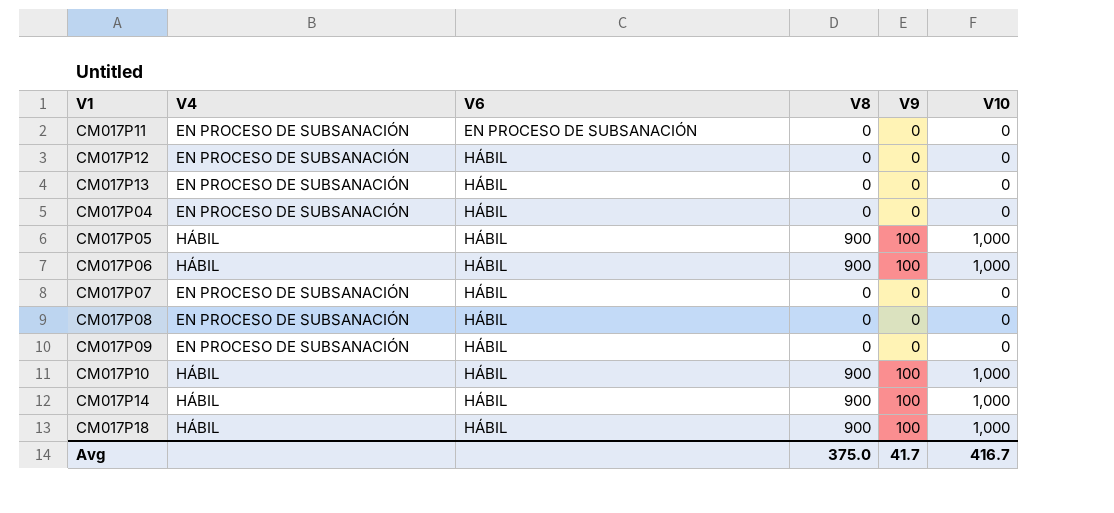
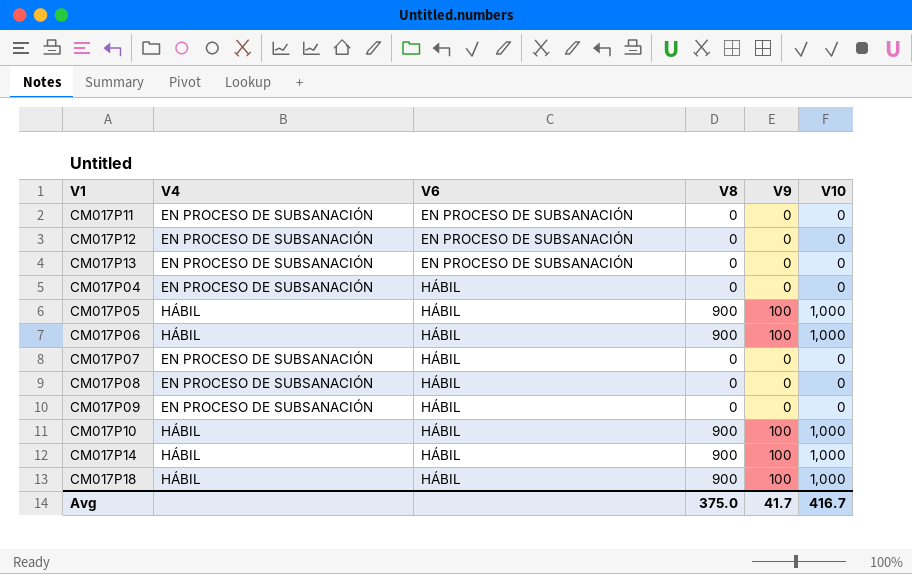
CM017P12 | V6: HÁBIL -> EN PROCESO DE SUBSANACIÓN
CM017P13 | V6: HÁBIL -> EN PROCESO DE SUBSANACIÓN

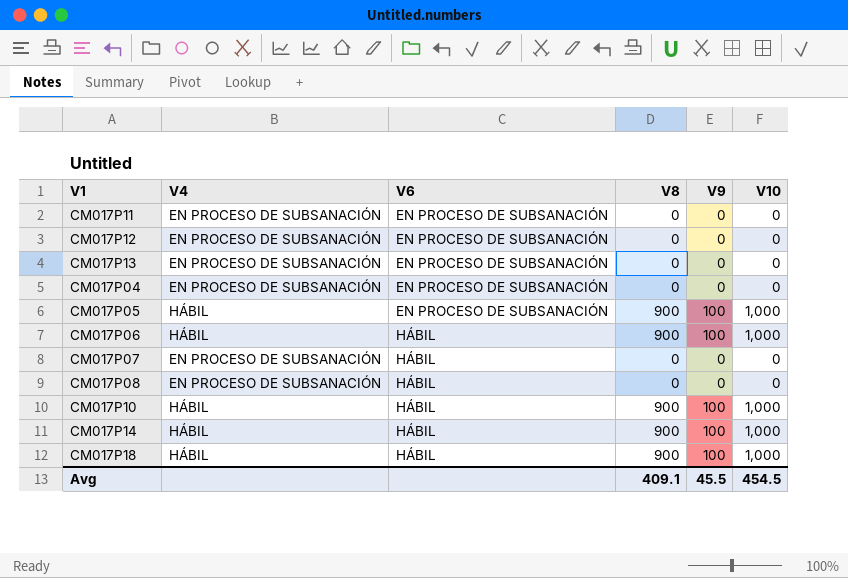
row CM017P09: EN PROCESO DE SUBSANACIÓN | HÁBIL | 0 | 0 | 0 -> none
CM017P04 | V6: HÁBIL -> EN PROCESO DE SUBSANACIÓN
CM017P05 | V6: HÁBIL -> EN PROCESO DE SUBSANACIÓN
Avg | V8: 375.0 -> 409.1
Avg | V9: 41.7 -> 45.5
Avg | V10: 416.7 -> 454.5

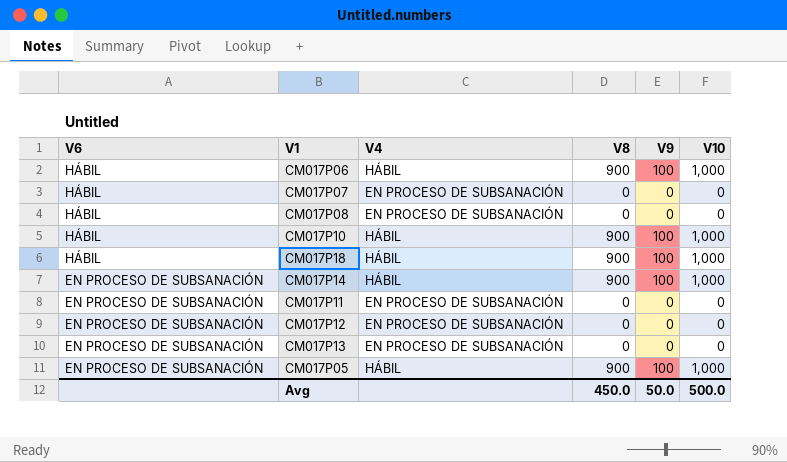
row order: V6 ascending -> V6 descending
column V6 | position: 3 -> 1
row CM017P04: EN PROCESO DE SUBSANACIÓN | EN PROCESO DE SUBSANACIÓN | 0 | 0 | 0 -> none
CM017P14 | V6: HÁBIL -> EN PROCESO DE SUBSANACIÓN
Avg | V8: 409.1 -> 450.0
Avg | V9: 45.5 -> 50.0
Avg | V10: 454.5 -> 500.0

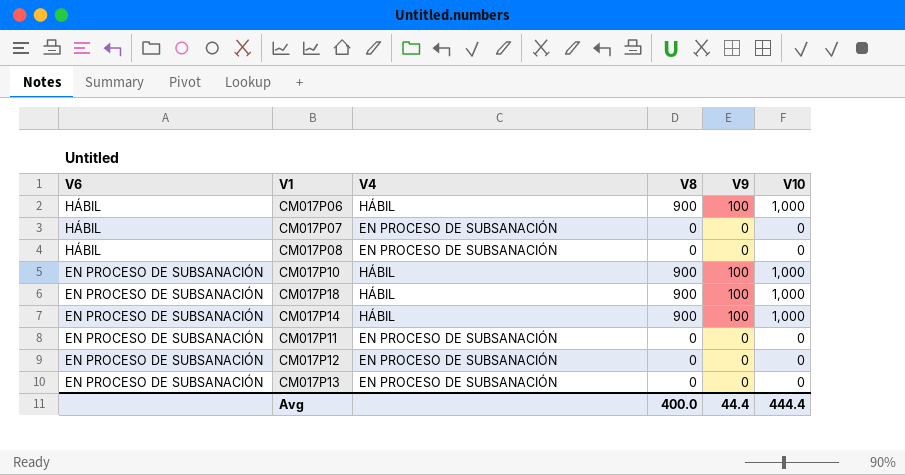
row CM017P05: EN PROCESO DE SUBSANACIÓN | HÁBIL | 900 | 100 | 1,000 -> none
CM017P10 | V6: HÁBIL -> EN PROCESO DE SUBSANACIÓN
CM017P18 | V6: HÁBIL -> EN PROCESO DE SUBSANACIÓN
Avg | V8: 450.0 -> 400.0
Avg | V9: 50.0 -> 44.4
Avg | V10: 500.0 -> 444.4

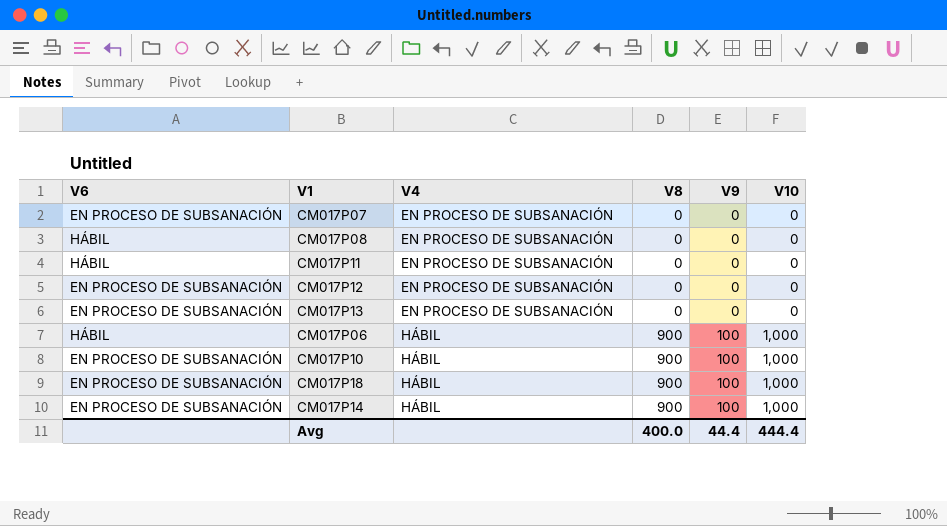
row order: V6 descending -> V4 ascending
CM017P07 | V6: HÁBIL -> EN PROCESO DE SUBSANACIÓN
CM017P11 | V6: EN PROCESO DE SUBSANACIÓN -> HÁBIL

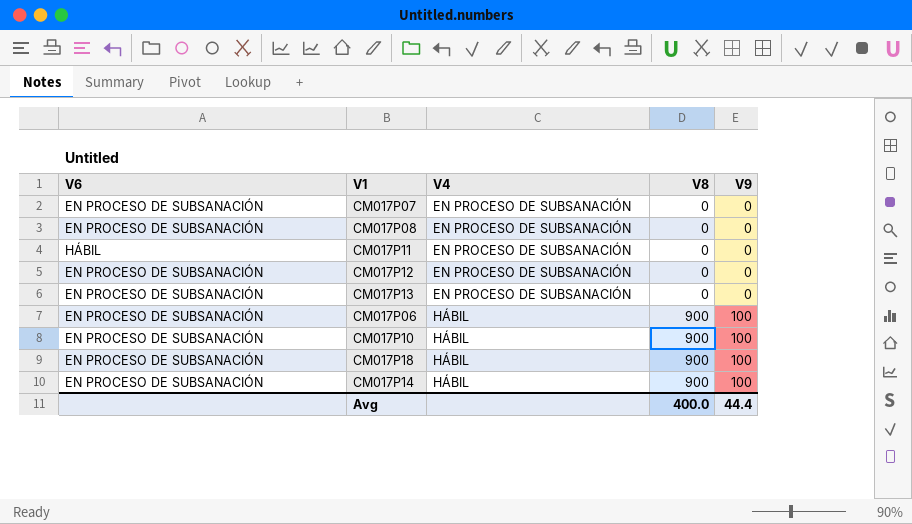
column V10 | position: 6 -> none
CM017P08 | V6: HÁBIL -> EN PROCESO DE SUBSANACIÓN
CM017P06 | V6: HÁBIL -> EN PROCESO DE SUBSANACIÓN

